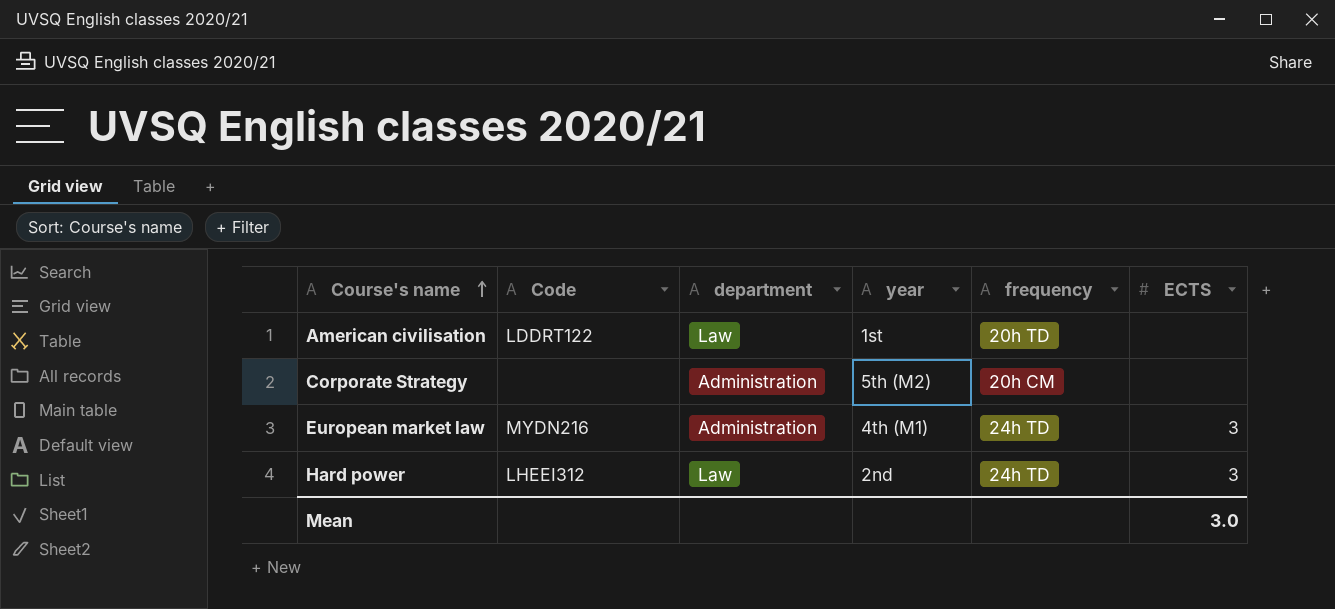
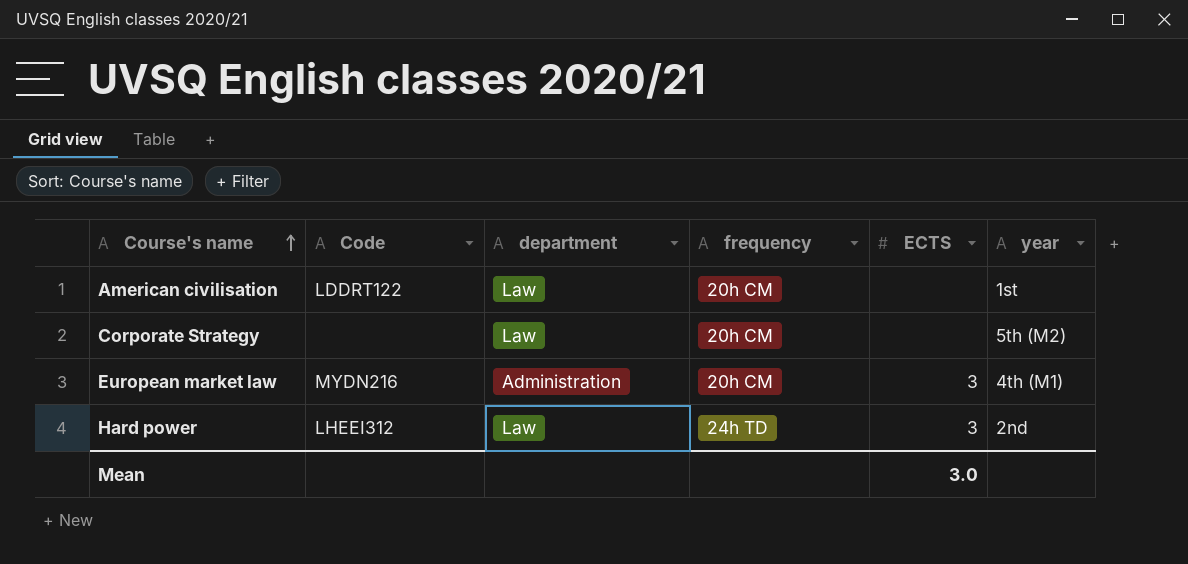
column year | position: 4 -> 6
American civilisation | frequency: 20h TD -> 20h CM
Corporate Strategy | department: Administration -> Law
European market law | frequency: 24h TD -> 20h CM

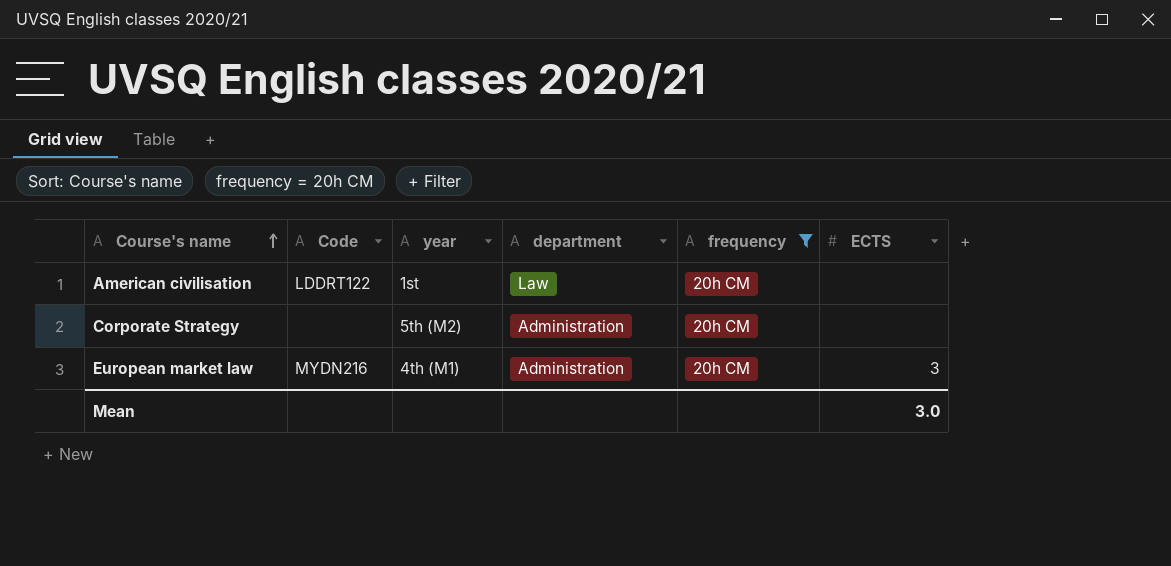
filter: none -> frequency = 20h CM
column year | position: 6 -> 3
Corporate Strategy | department: Law -> Administration

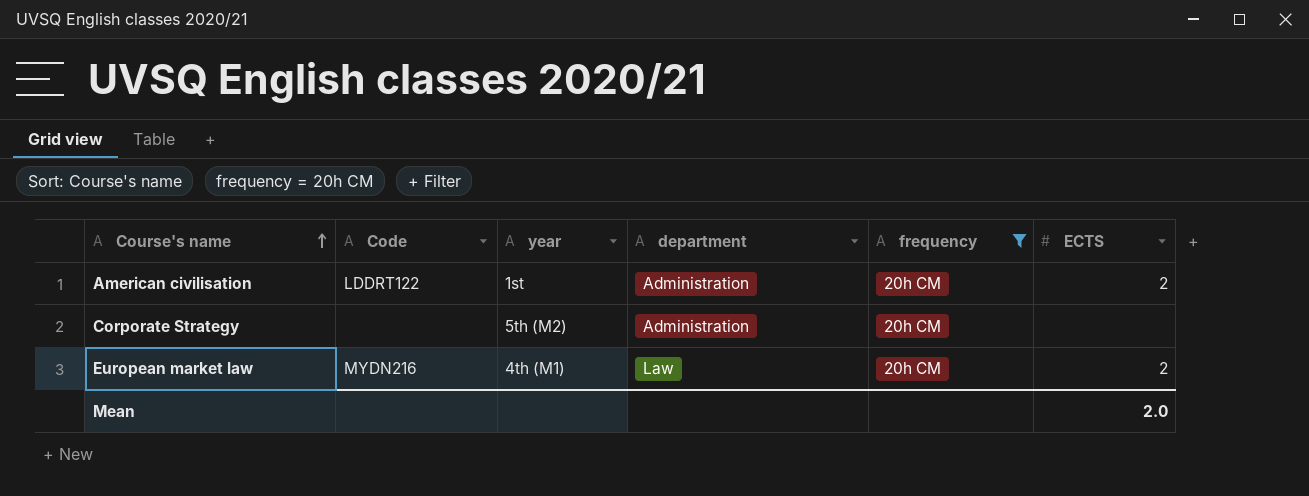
American civilisation | department: Law -> Administration
American civilisation | ECTS: none -> 2
European market law | department: Administration -> Law
European market law | ECTS: 3 -> 2
Mean | ECTS: 3.0 -> 2.0

